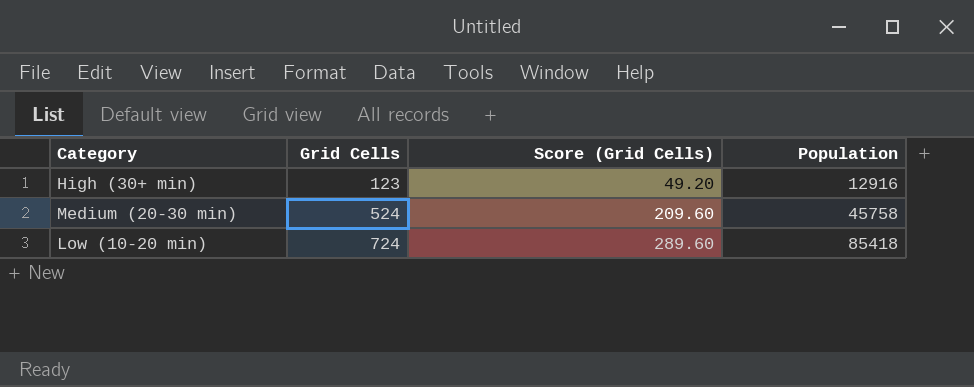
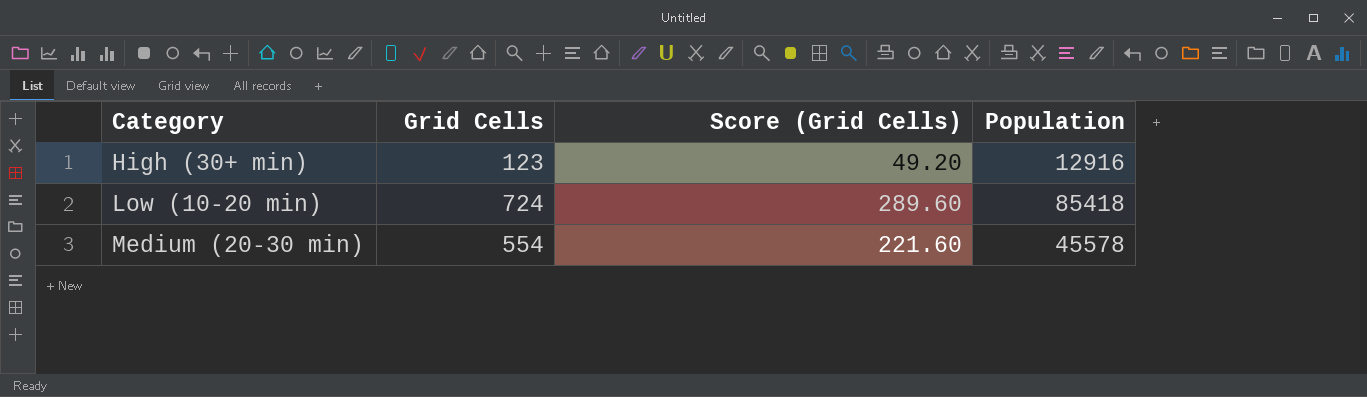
row order: Grid Cells ascending -> Category ascending
Medium (20-30 min) | Grid Cells: 524 -> 554
Medium (20-30 min) | Score (Grid Cells): 209.60 -> 221.60
Medium (20-30 min) | Population: 45758 -> 45578

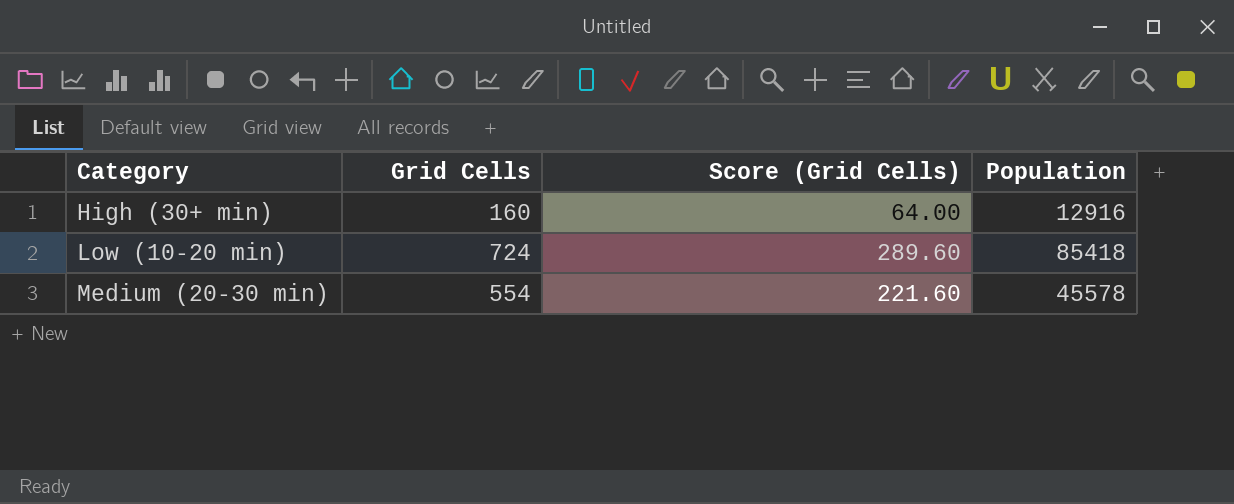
High (30+ min) | Grid Cells: 123 -> 160
High (30+ min) | Score (Grid Cells): 49.20 -> 64.00

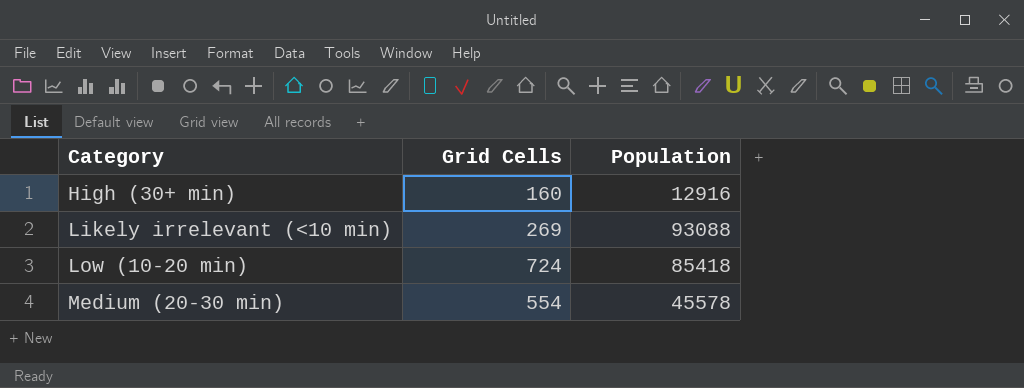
column Score (Grid Cells) | formula: [Grid Cells] * 0.4 -> none
row Likely irrelevant (<10 min): none -> 269 | 93088

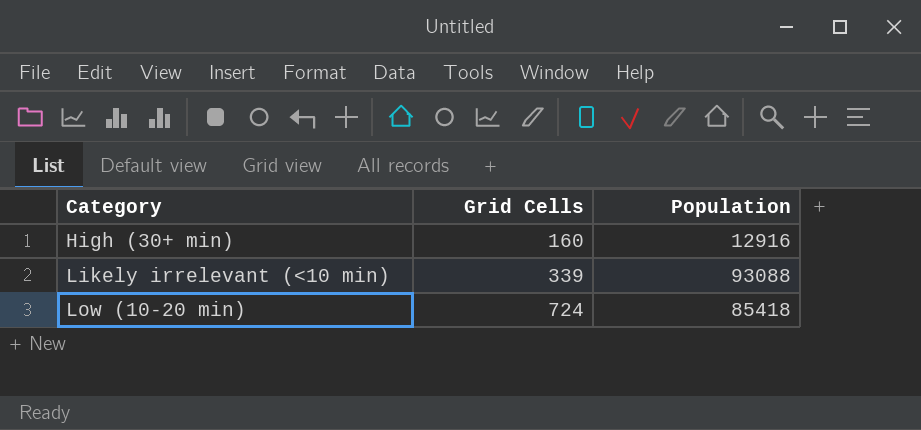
row Medium (20-30 min): 554 | 45578 -> none
Likely irrelevant (<10 min) | Grid Cells: 269 -> 339

